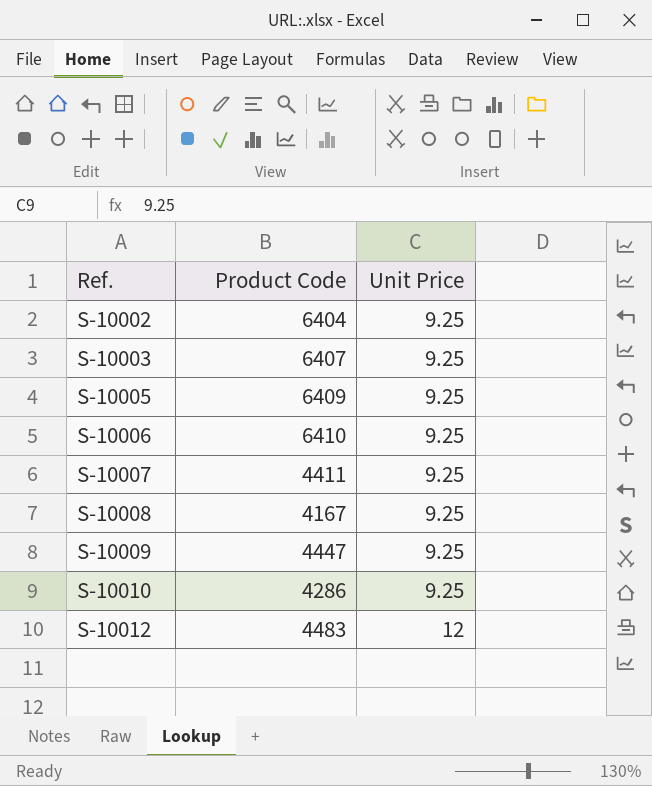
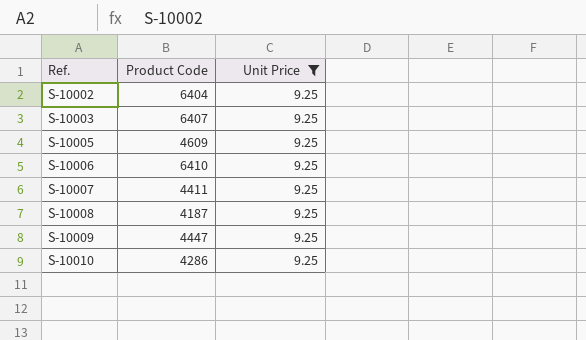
filter: none -> Unit Price = 9.25
S-10005 | Product Code: 6409 -> 4609
S-10008 | Product Code: 4167 -> 4187

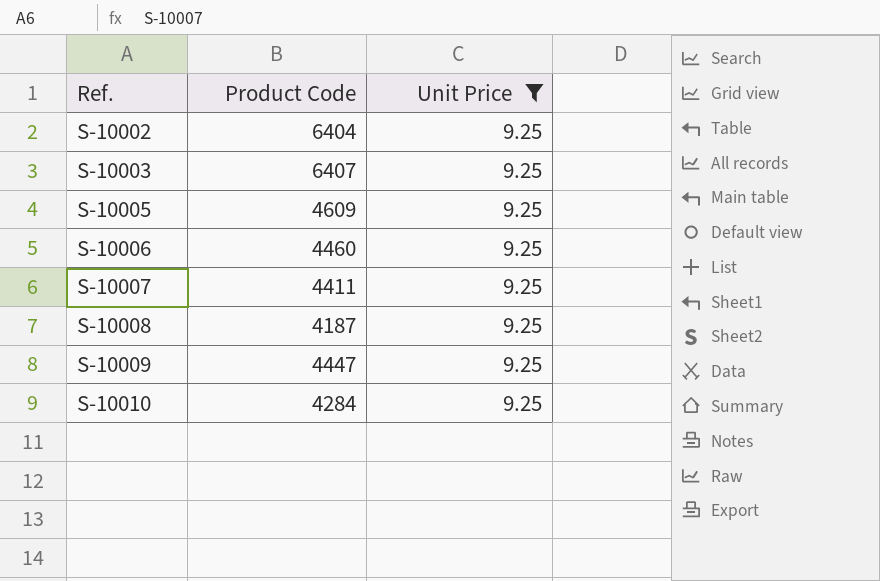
S-10006 | Product Code: 6410 -> 4460
S-10010 | Product Code: 4286 -> 4284

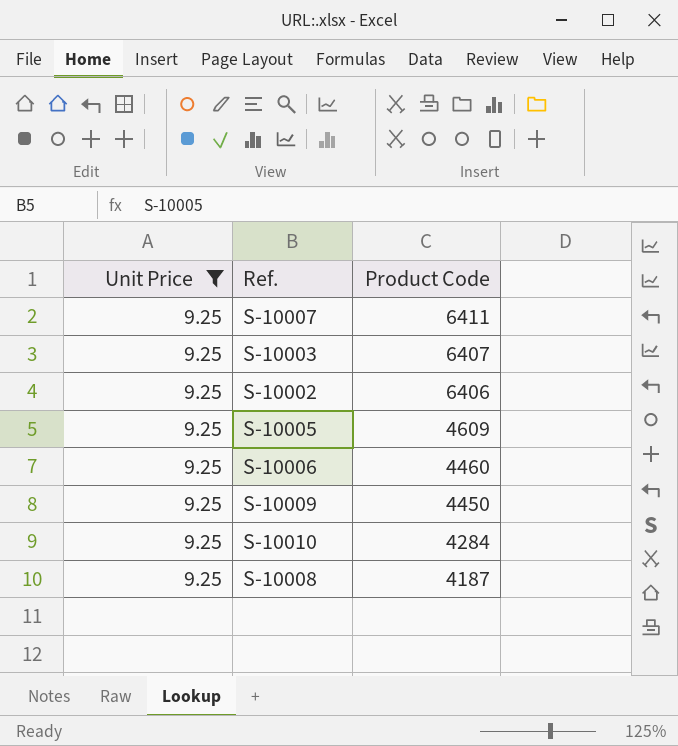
row order: Ref. ascending -> Product Code descending
column Unit Price | position: 3 -> 1
S-10007 | Product Code: 4411 -> 6411
S-10002 | Product Code: 6404 -> 6406
S-10009 | Product Code: 4447 -> 4450

